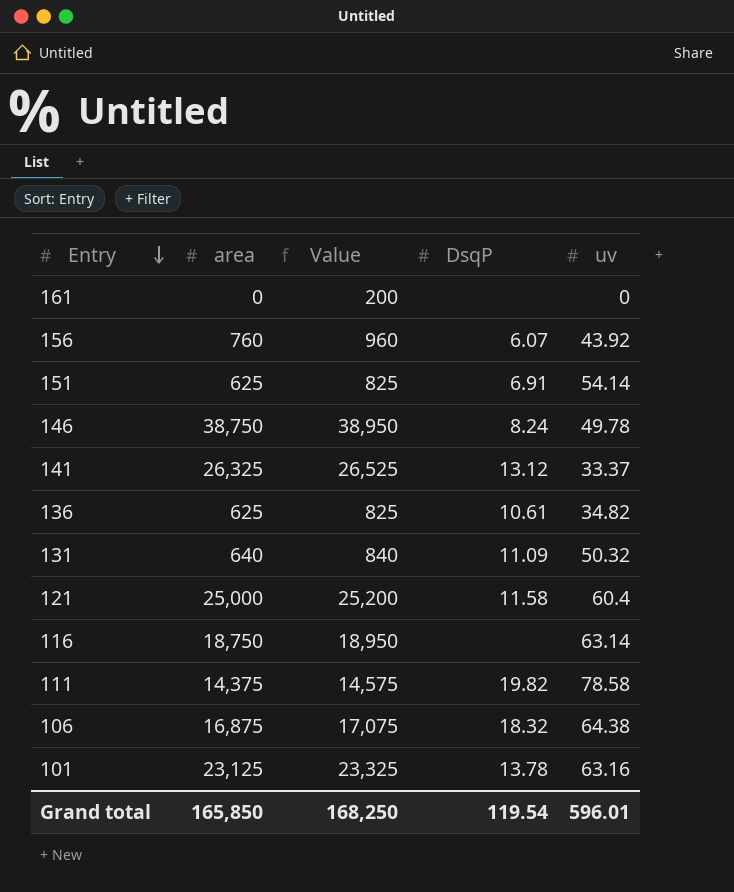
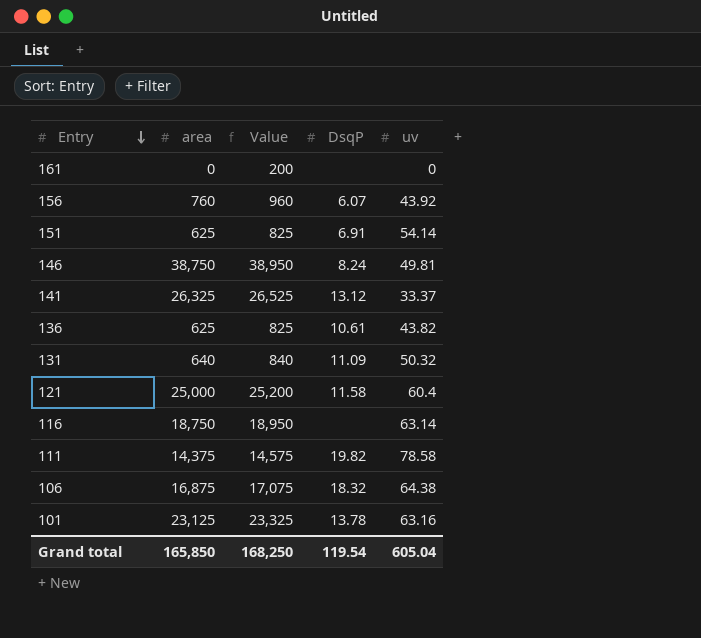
146 | uv: 49.78 -> 49.81
136 | uv: 34.82 -> 43.82
Grand total | uv: 596.01 -> 605.04

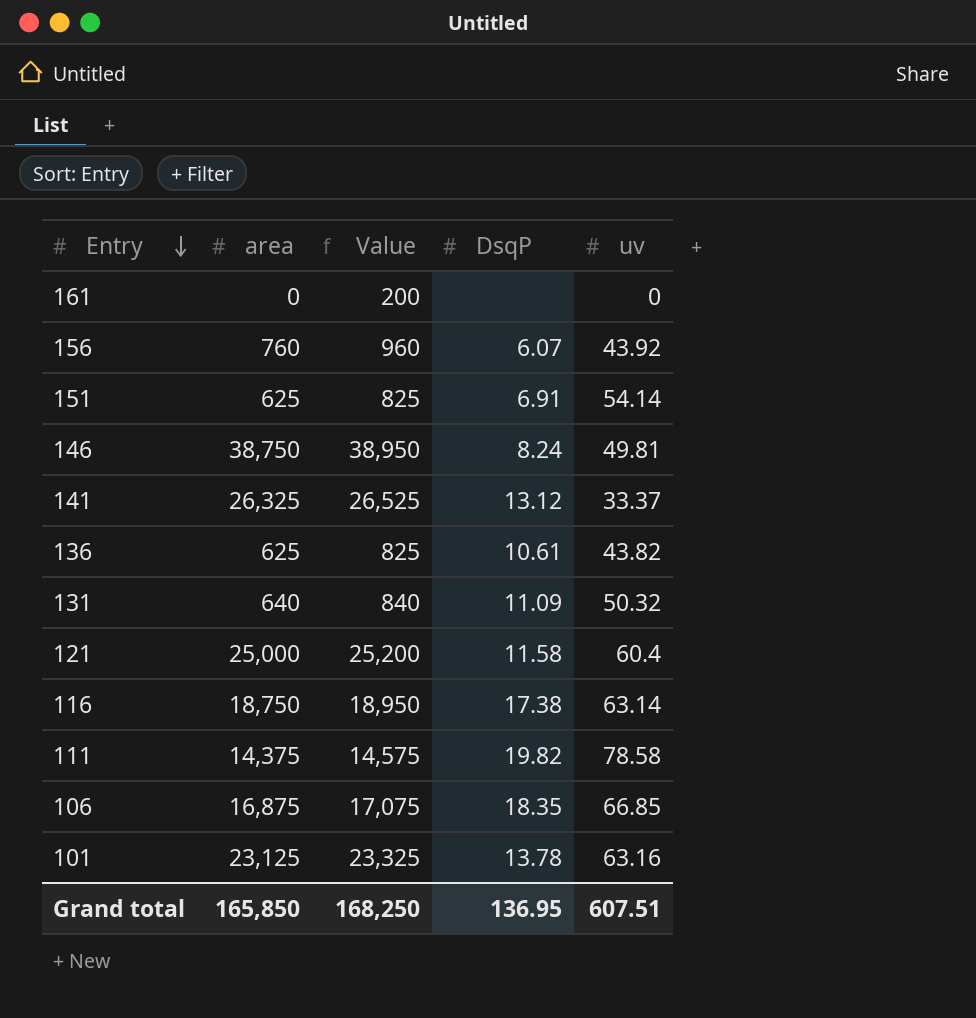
116 | DsqP: none -> 17.38
106 | DsqP: 18.32 -> 18.35
106 | uv: 64.38 -> 66.85
Grand total | DsqP: 119.54 -> 136.95
Grand total | uv: 605.04 -> 607.51

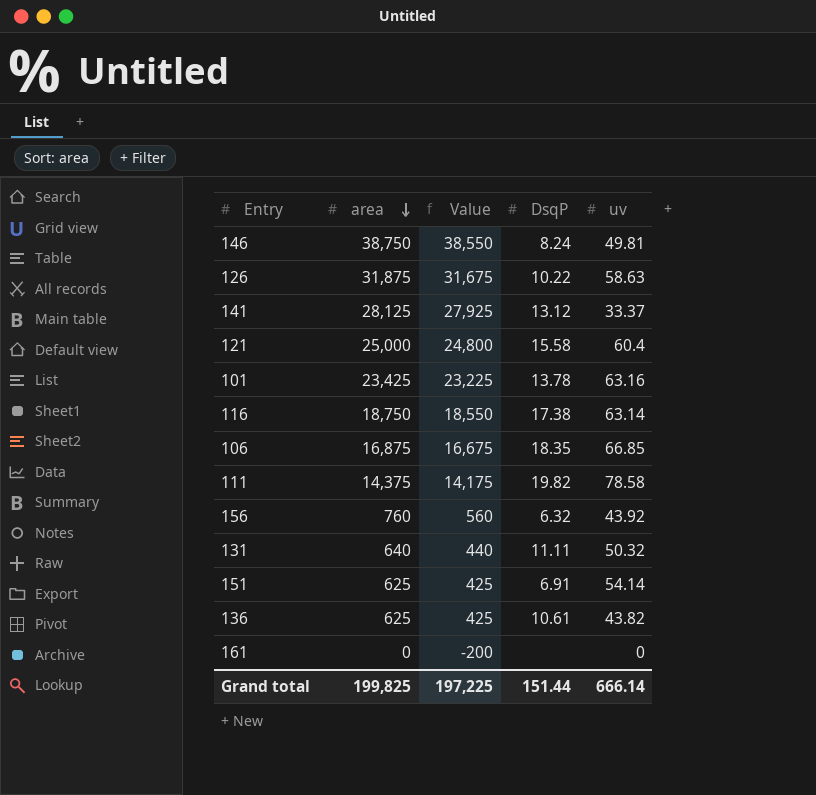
row order: Entry descending -> area descending
column Value | formula: [area] + 200 -> [area] - 200
row 126: none -> 31,875 | 31,675 | 10.22 | 58.63
141 | area: 26,325 -> 28,125
121 | DsqP: 11.58 -> 15.58
101 | area: 23,125 -> 23,425
156 | DsqP: 6.07 -> 6.32
131 | DsqP: 11.09 -> 11.11
Grand total | area: 165,850 -> 199,825
Grand total | Value: 168,250 -> 197,225
Grand total | DsqP: 136.95 -> 151.44
Grand total | uv: 607.51 -> 666.14

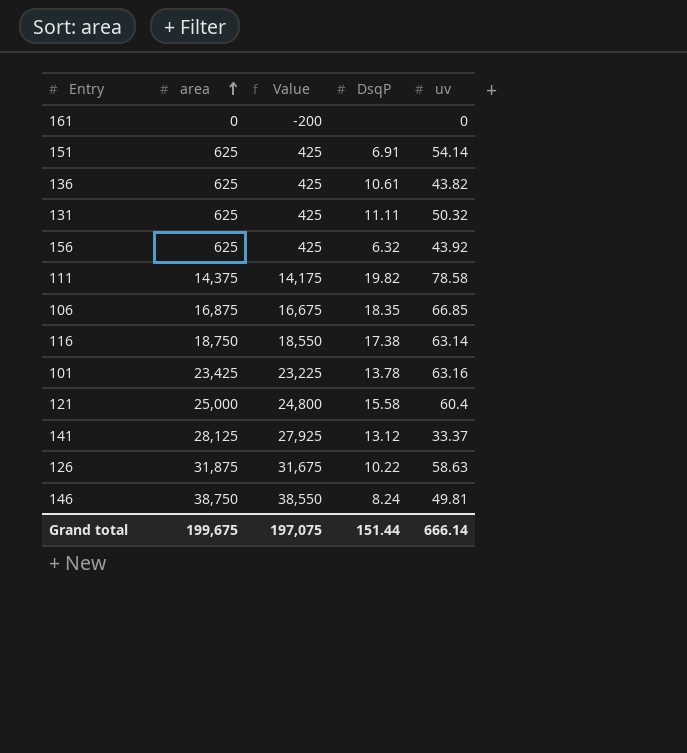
row order: area descending -> area ascending
131 | area: 640 -> 625
131 | Value: 440 -> 425
156 | area: 760 -> 625
156 | Value: 560 -> 425
Grand total | area: 199,825 -> 199,675
Grand total | Value: 197,225 -> 197,075

